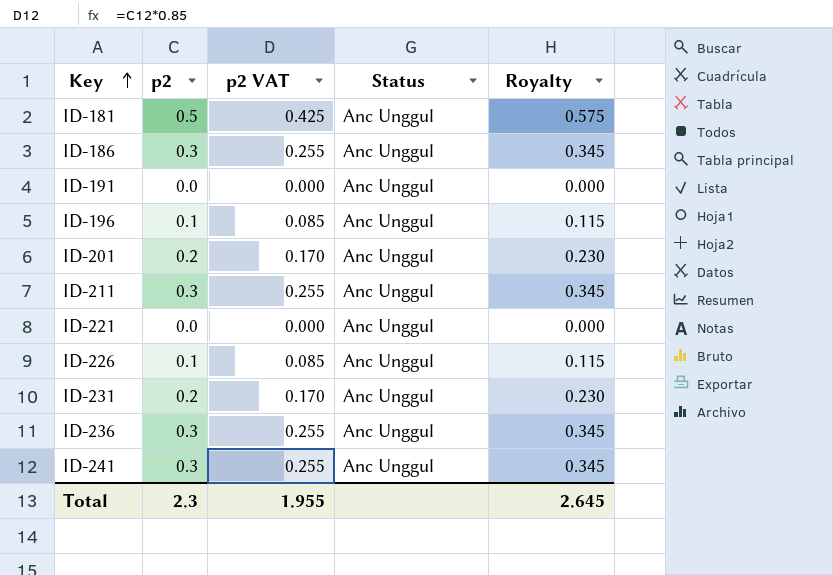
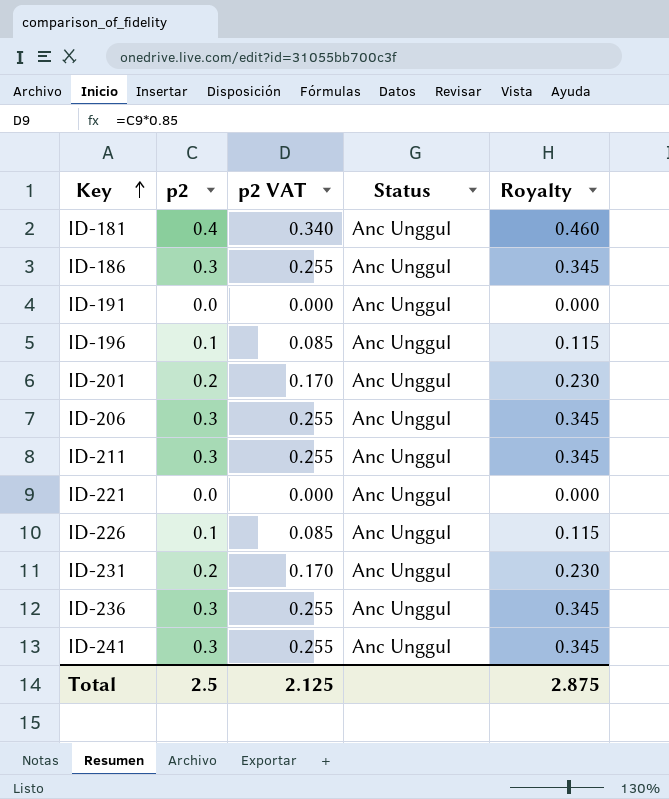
ID-181 | p2: 0.5 -> 0.4
ID-181 | p2 VAT: 0.425 -> 0.340
ID-181 | Royalty: 0.575 -> 0.460
row ID-206: none -> 0.3 | 0.255 | Anc Unggul | 0.345
Total | p2: 2.3 -> 2.5
Total | p2 VAT: 1.955 -> 2.125
Total | Royalty: 2.645 -> 2.875

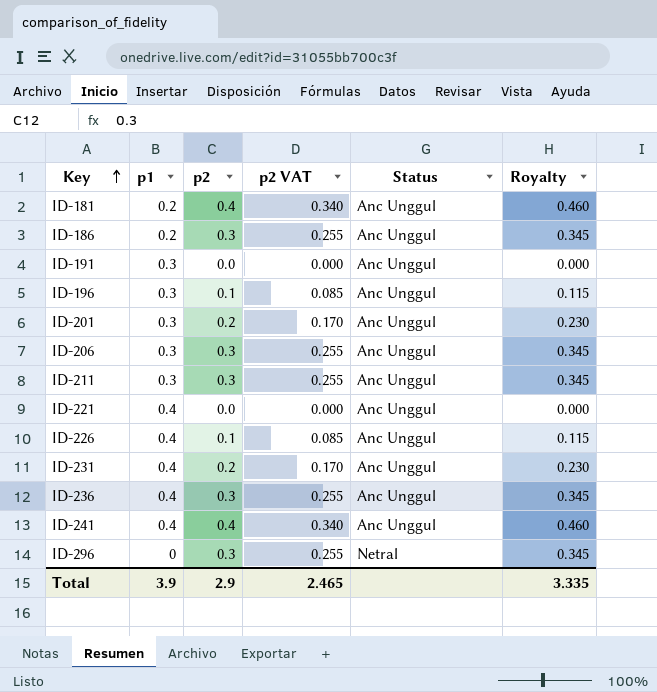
column p1 | position: none -> 2
ID-241 | p2: 0.3 -> 0.4
ID-241 | p2 VAT: 0.255 -> 0.340
ID-241 | Royalty: 0.345 -> 0.460
row ID-296: none -> 0 | 0.3 | 0.255 | Netral | 0.345
Total | p2: 2.5 -> 2.9
Total | p2 VAT: 2.125 -> 2.465
Total | Royalty: 2.875 -> 3.335

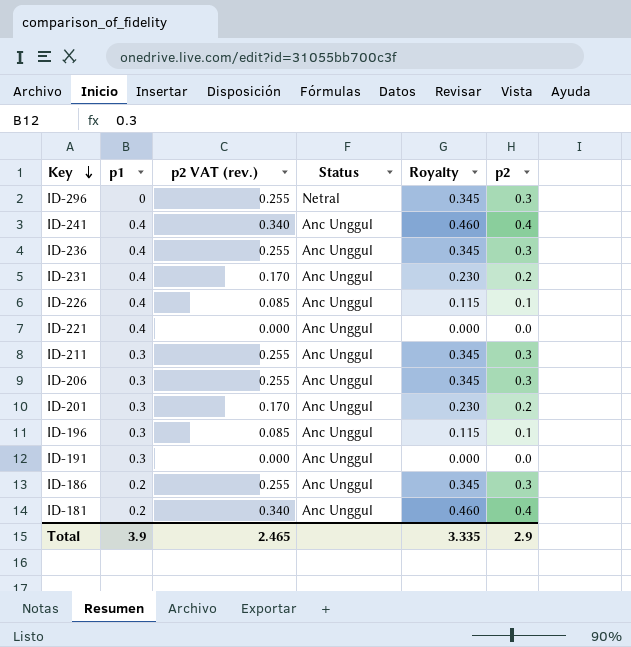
row order: Key ascending -> Key descending
column name: p2 VAT -> p2 VAT (rev.)
column p2 | position: 3 -> 6

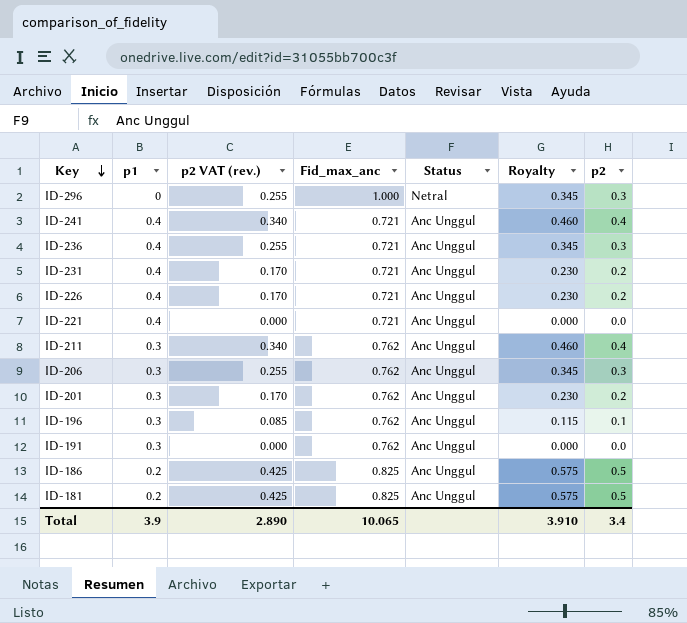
column Fid_max_anc | position: none -> 4
ID-226 | p2 VAT (rev.): 0.085 -> 0.170
ID-226 | Royalty: 0.115 -> 0.230
ID-226 | p2: 0.1 -> 0.2
ID-211 | p2 VAT (rev.): 0.255 -> 0.340
ID-211 | Royalty: 0.345 -> 0.460
ID-211 | p2: 0.3 -> 0.4
ID-186 | p2 VAT (rev.): 0.255 -> 0.425
ID-186 | Royalty: 0.345 -> 0.575
ID-186 | p2: 0.3 -> 0.5
ID-181 | p2 VAT (rev.): 0.340 -> 0.425
ID-181 | Royalty: 0.460 -> 0.575
ID-181 | p2: 0.4 -> 0.5
Total | p2 VAT (rev.): 2.465 -> 2.890
Total | Royalty: 3.335 -> 3.910
Total | p2: 2.9 -> 3.4

